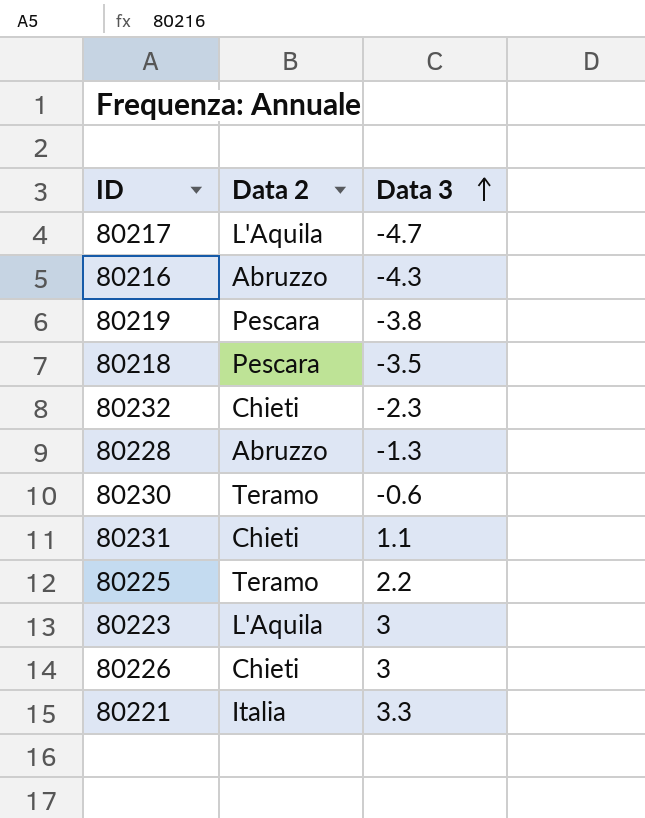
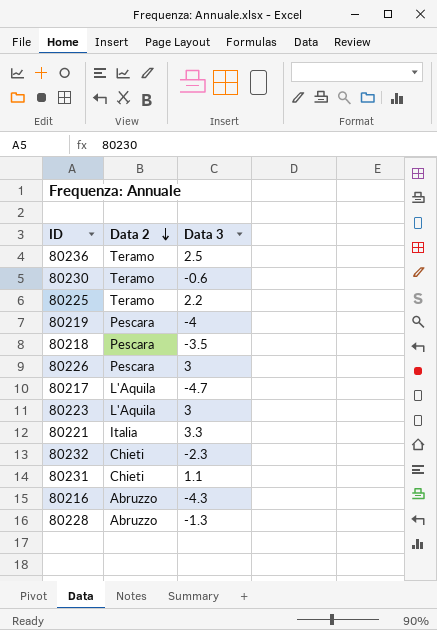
row order: Data 3 ascending -> Data 2 descending
row 80236: none -> Teramo | 2.5
80219 | Data 3: -3.8 -> -4
80226 | Data 2: Chieti -> Pescara

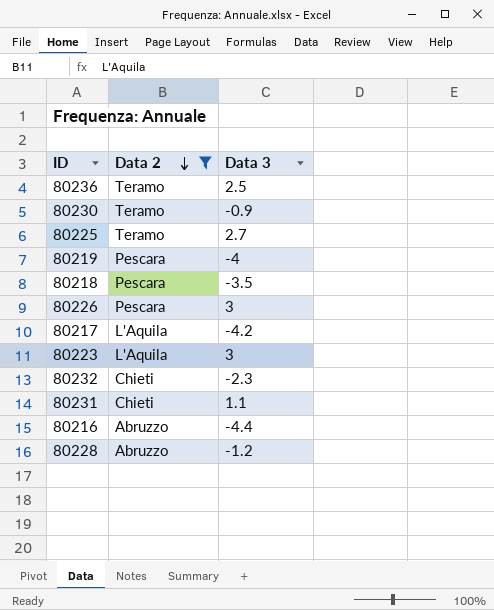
filter: none -> Data 2 != Italia
80230 | Data 3: -0.6 -> -0.9
80225 | Data 3: 2.2 -> 2.7
80217 | Data 3: -4.7 -> -4.2
80216 | Data 3: -4.3 -> -4.4
80228 | Data 3: -1.3 -> -1.2

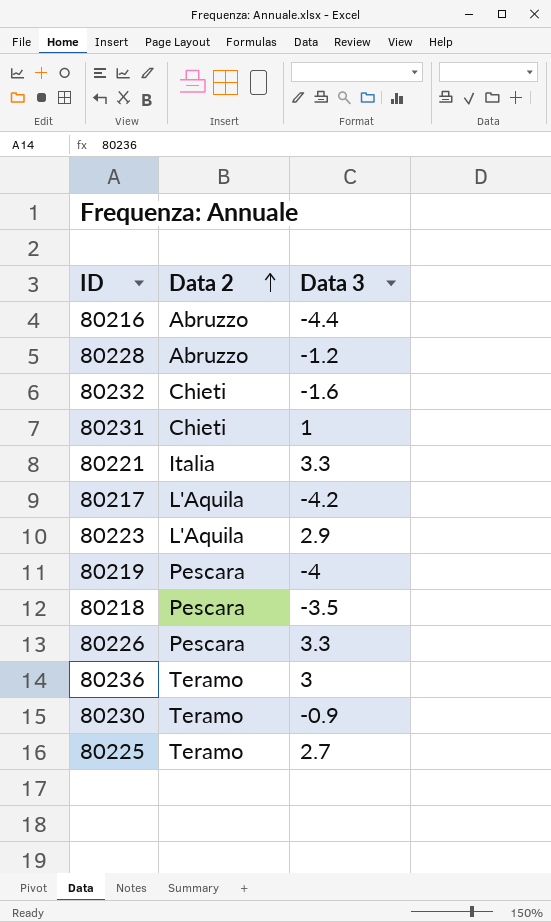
filter: Data 2 != Italia -> none
row order: Data 2 descending -> Data 2 ascending
80232 | Data 3: -2.3 -> -1.6
80231 | Data 3: 1.1 -> 1
80223 | Data 3: 3 -> 2.9
80226 | Data 3: 3 -> 3.3
80236 | Data 3: 2.5 -> 3

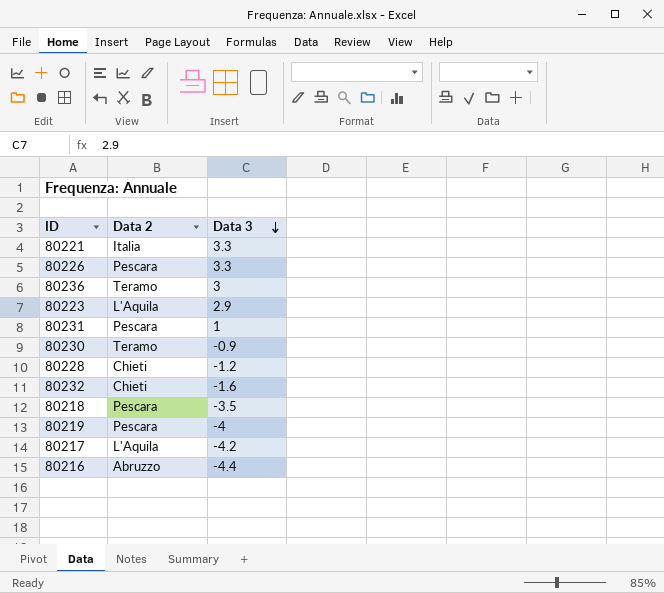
row order: Data 2 ascending -> Data 3 descending
row 80225: Teramo | 2.7 -> none
80231 | Data 2: Chieti -> Pescara
80228 | Data 2: Abruzzo -> Chieti

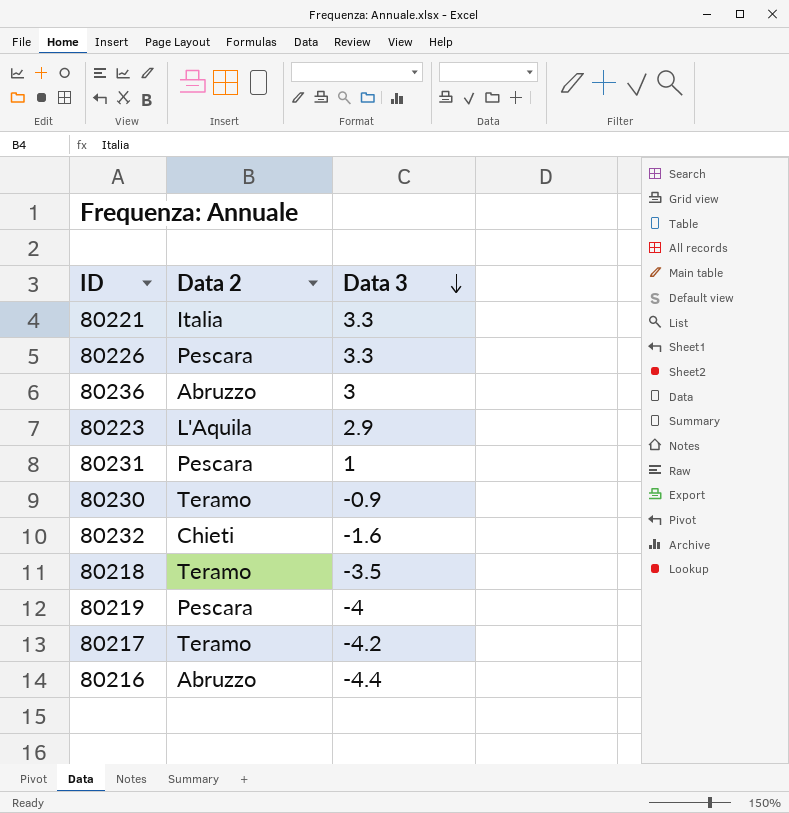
row 80228: Chieti | -1.2 -> none
80236 | Data 2: Teramo -> Abruzzo
80218 | Data 2: Pescara -> Teramo
80217 | Data 2: L'Aquila -> Teramo

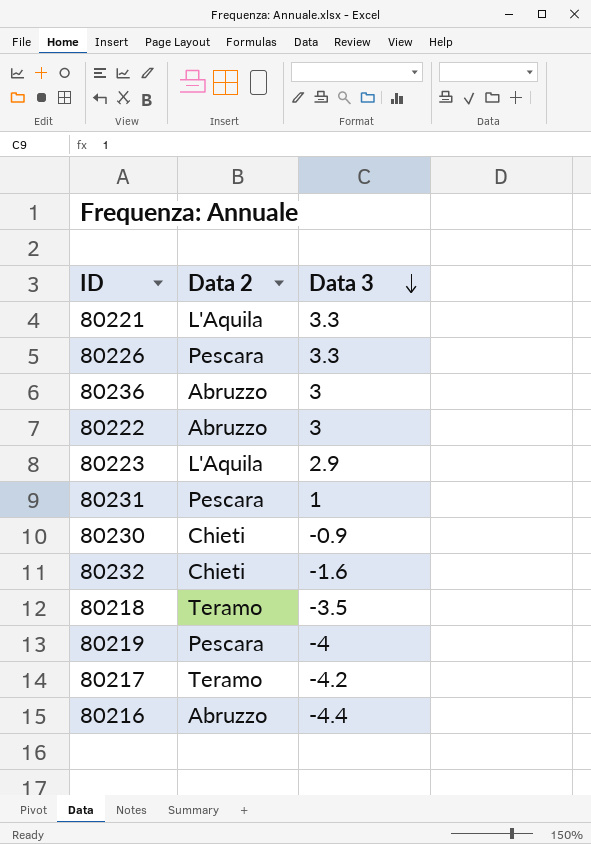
80221 | Data 2: Italia -> L'Aquila
row 80222: none -> Abruzzo | 3
80230 | Data 2: Teramo -> Chieti

